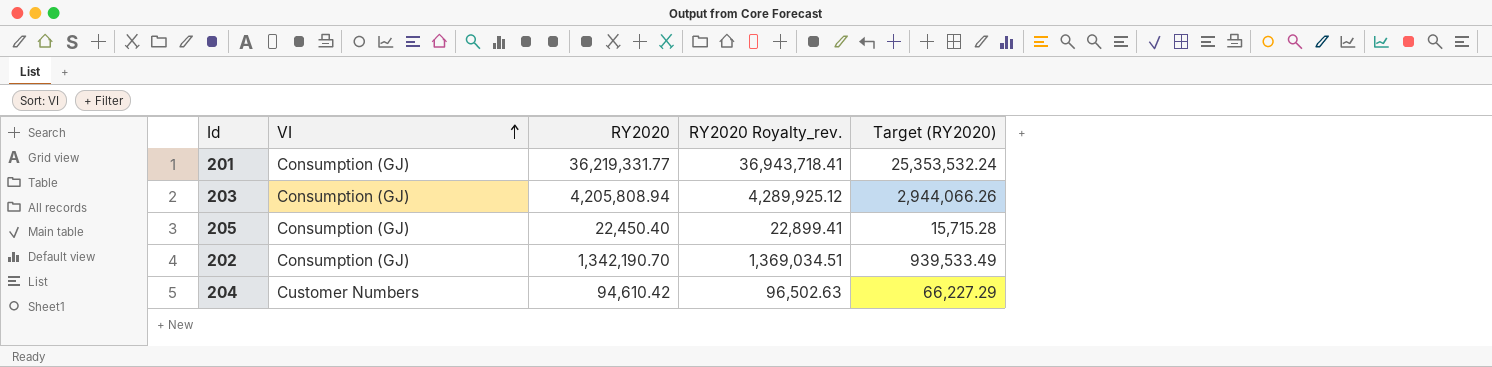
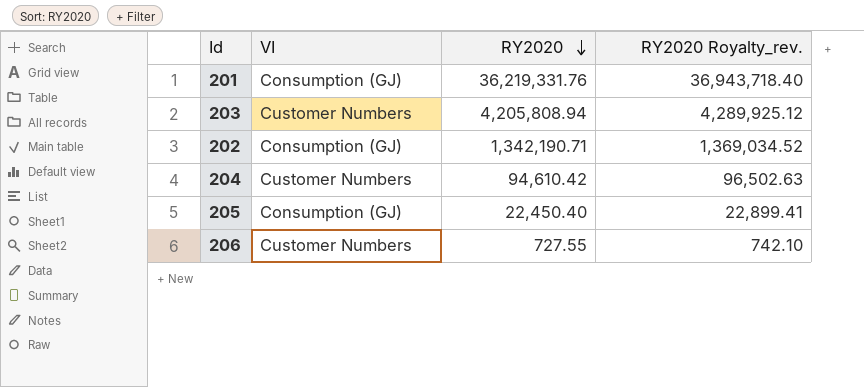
row order: VI ascending -> RY2020 descending
column Target (RY2020) | formula: [RY2020] * 0.7 -> none
201 | RY2020: 36,219,331.77 -> 36,219,331.76
201 | RY2020 Royalty_rev.: 36,943,718.41 -> 36,943,718.40
203 | VI: Consumption (GJ) -> Customer Numbers
202 | RY2020: 1,342,190.70 -> 1,342,190.71
202 | RY2020 Royalty_rev.: 1,369,034.51 -> 1,369,034.52
row 206: none -> Customer Numbers | 727.55 | 742.10

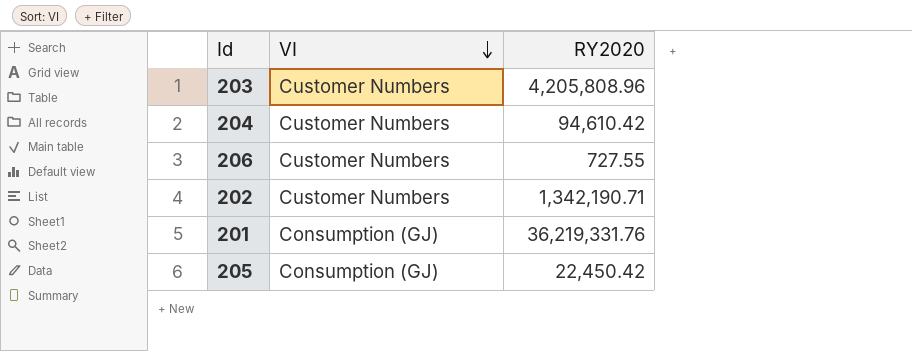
row order: RY2020 descending -> VI descending
column RY2020 Royalty_rev. | formula: [RY2020] * 1.02 -> none
203 | RY2020: 4,205,808.94 -> 4,205,808.96
202 | VI: Consumption (GJ) -> Customer Numbers
205 | RY2020: 22,450.40 -> 22,450.42

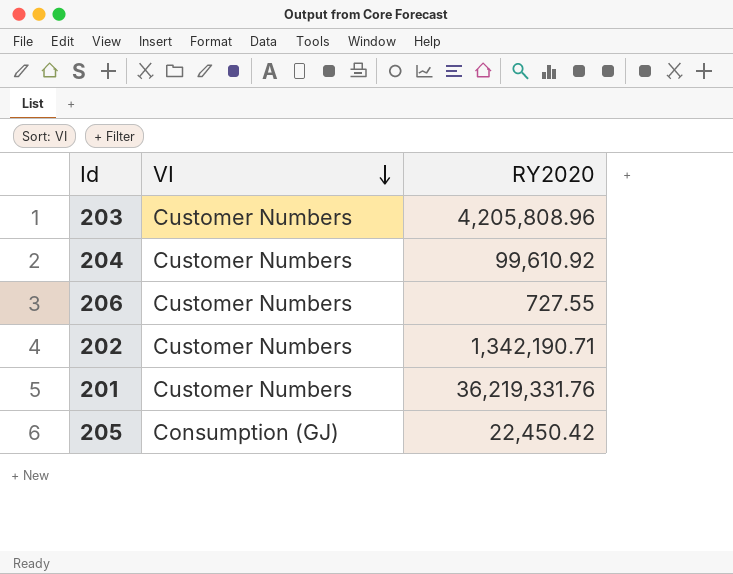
204 | RY2020: 94,610.42 -> 99,610.92
201 | VI: Consumption (GJ) -> Customer Numbers

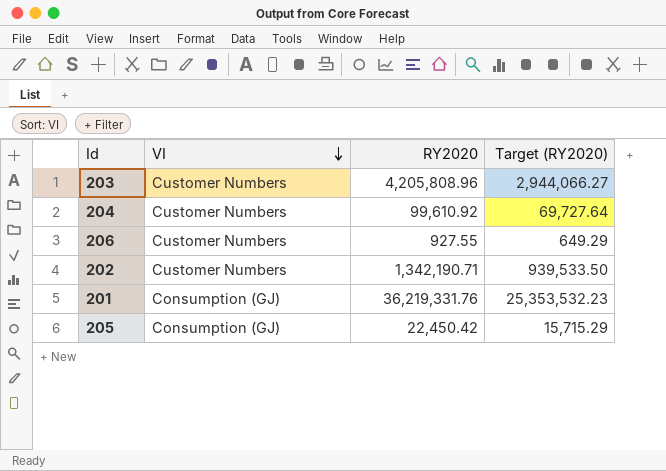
column Target (RY2020) | formula: none -> [RY2020] * 0.7
206 | RY2020: 727.55 -> 927.55
201 | VI: Customer Numbers -> Consumption (GJ)

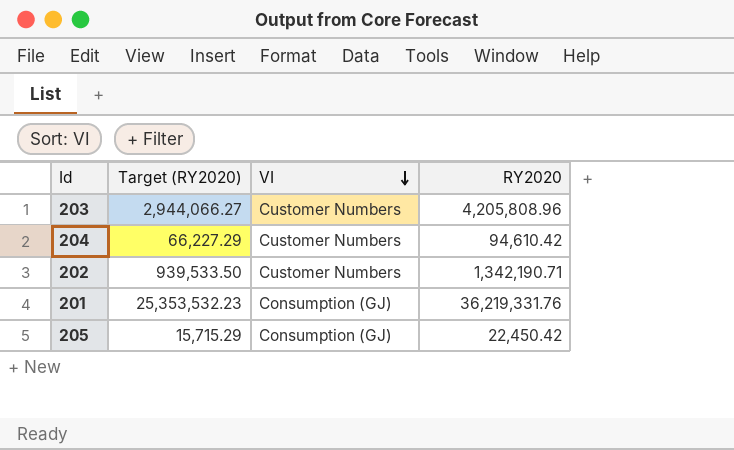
column Target (RY2020) | position: 4 -> 2
row 206: Customer Numbers | 927.55 | 649.29 -> none
204 | Target (RY2020): 69,727.64 -> 66,227.29
204 | RY2020: 99,610.92 -> 94,610.42

